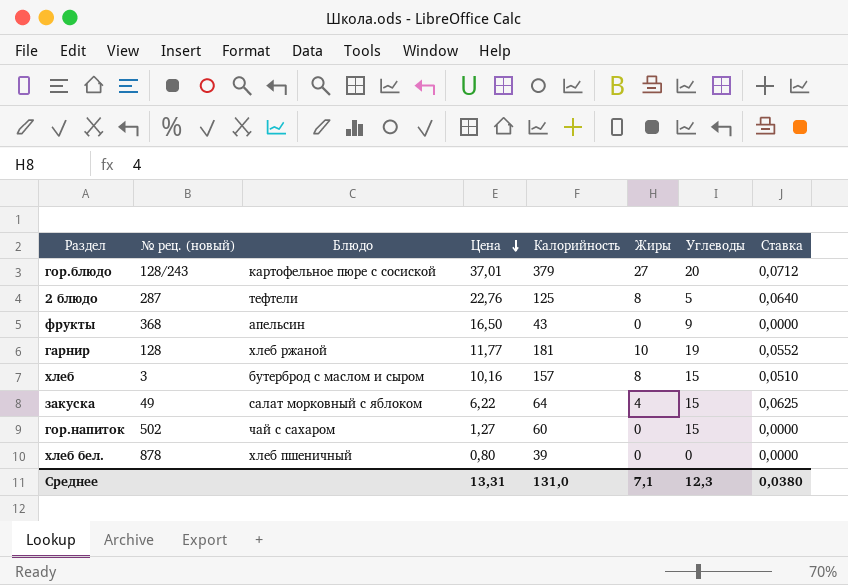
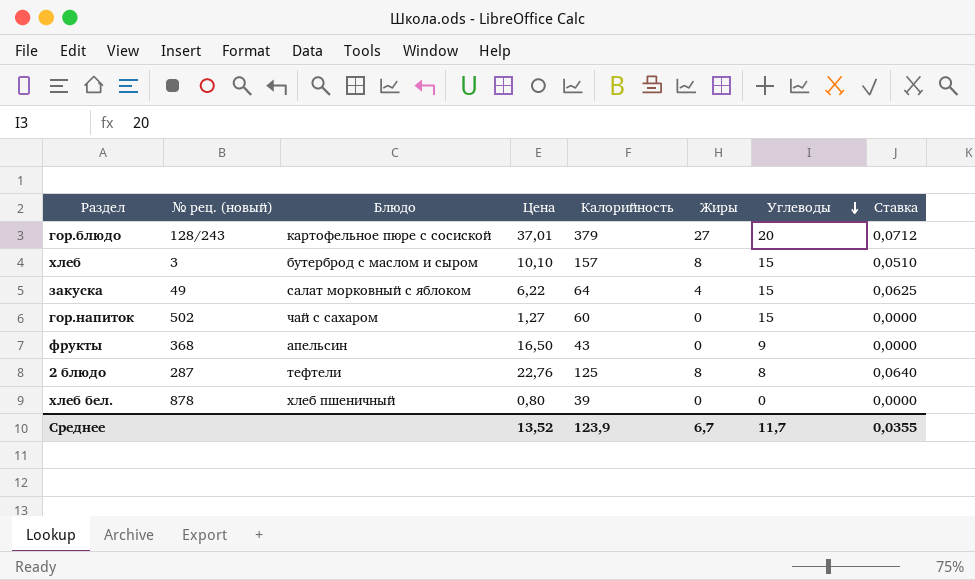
row order: Цена descending -> Углеводы descending
row гарнир: 128 | хлеб ржаной | 11,77 | 181 | 10 | 19 | 0,0552 -> none
хлеб | Цена: 10,16 -> 10,10
2 блюдо | Углеводы: 5 -> 8
Среднее | Цена: 13,31 -> 13,52
Среднее | Калорийность: 131,0 -> 123,9
Среднее | Жиры: 7,1 -> 6,7
Среднее | Углеводы: 12,3 -> 11,7
Среднее | Ставка: 0,0380 -> 0,0355

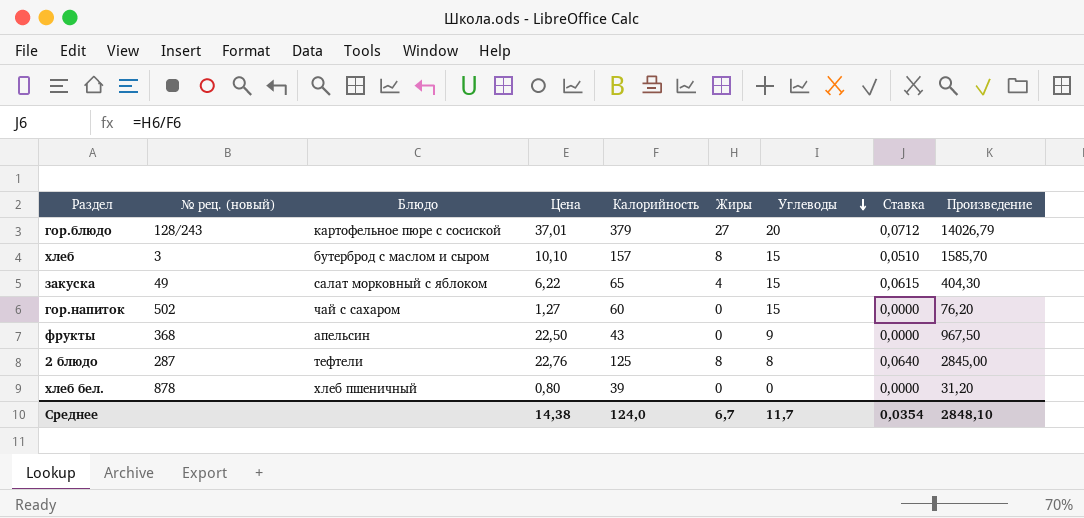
column Произведение | formula: none -> [Цена] * [Калорийность]
закуска | Калорийность: 64 -> 65
закуска | Ставка: 0,0625 -> 0,0615
фрукты | Цена: 16,50 -> 22,50
Среднее | Цена: 13,52 -> 14,38
Среднее | Калорийность: 123,9 -> 124,0
Среднее | Ставка: 0,0355 -> 0,0354

